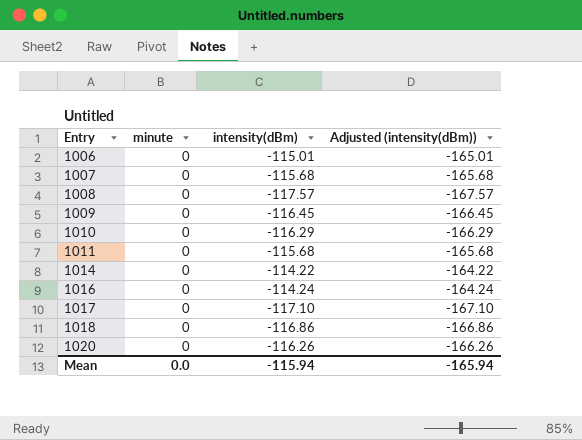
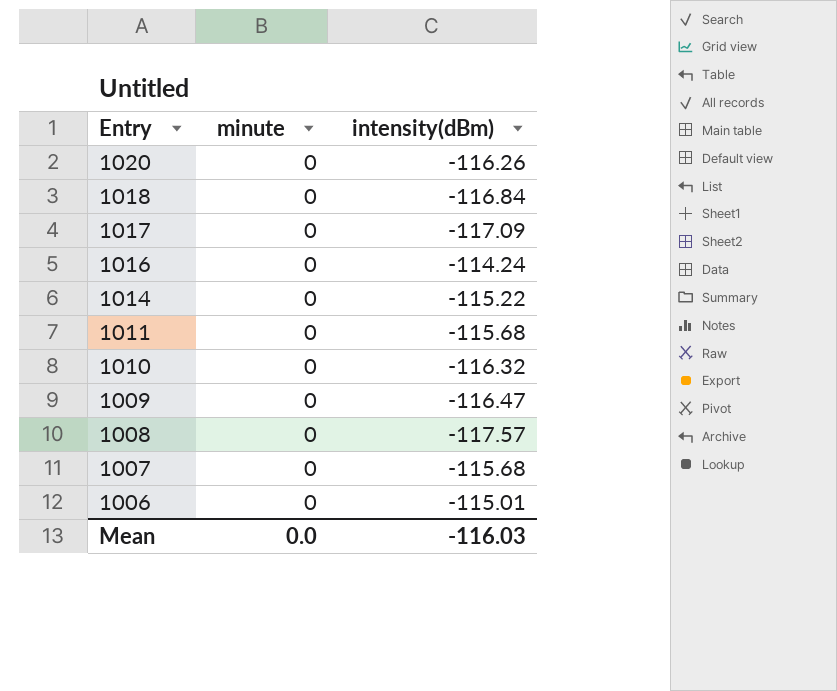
row order: Entry ascending -> Entry descending
column Adjusted (intensity(dBm)) | formula: [intensity(dBm)] - 50 -> none
1018 | intensity(dBm): -116.86 -> -116.84
1017 | intensity(dBm): -117.10 -> -117.09
1014 | intensity(dBm): -114.22 -> -115.22
1010 | intensity(dBm): -116.29 -> -116.32
1009 | intensity(dBm): -116.45 -> -116.47
Mean | intensity(dBm): -115.94 -> -116.03

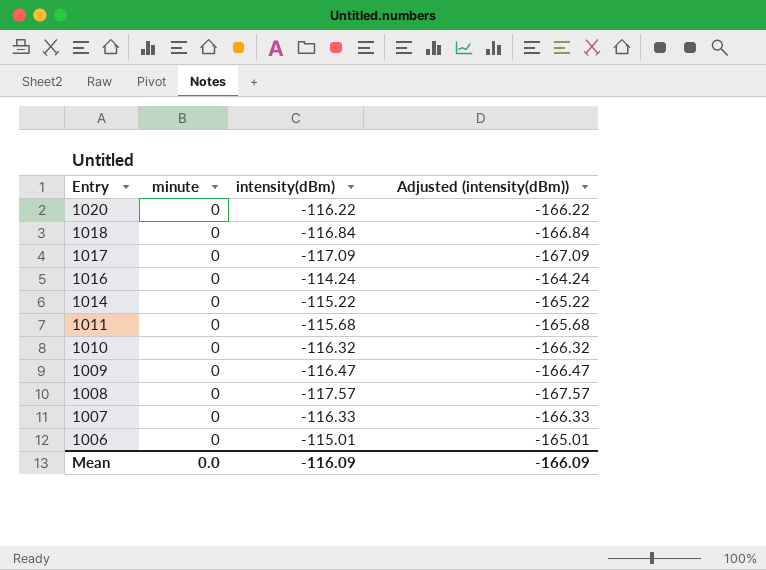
column Adjusted (intensity(dBm)) | formula: none -> [intensity(dBm)] - 50
1020 | intensity(dBm): -116.26 -> -116.22
1007 | intensity(dBm): -115.68 -> -116.33
Mean | intensity(dBm): -116.03 -> -116.09

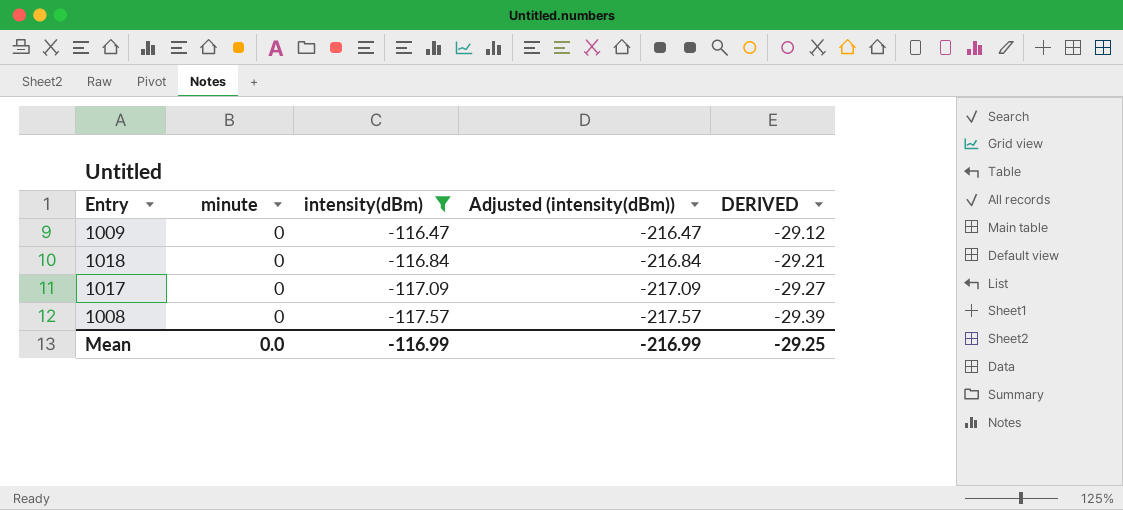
filter: none -> intensity(dBm) <= -116.47
row order: Entry descending -> intensity(dBm) descending
column Adjusted (intensity(dBm)) | formula: [intensity(dBm)] - 50 -> [intensity(dBm)] - 100
column DERIVED | formula: none -> [intensity(dBm)] * 0.25
Mean | intensity(dBm): -116.09 -> -116.99
Mean | Adjusted (intensity(dBm)): -166.09 -> -216.99

